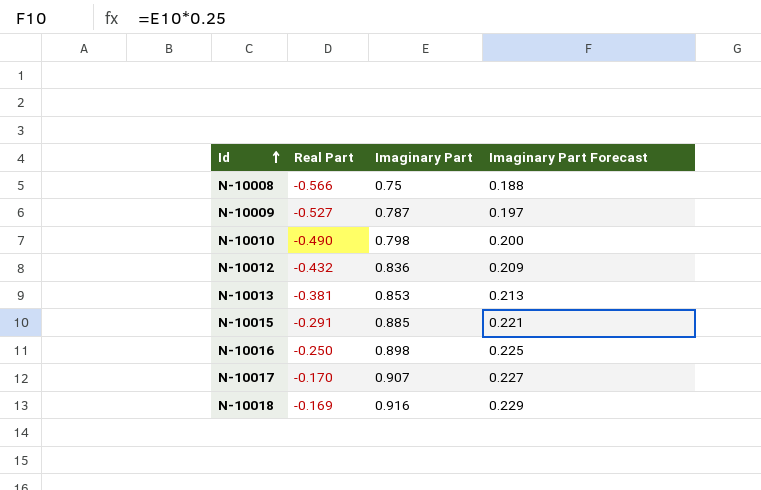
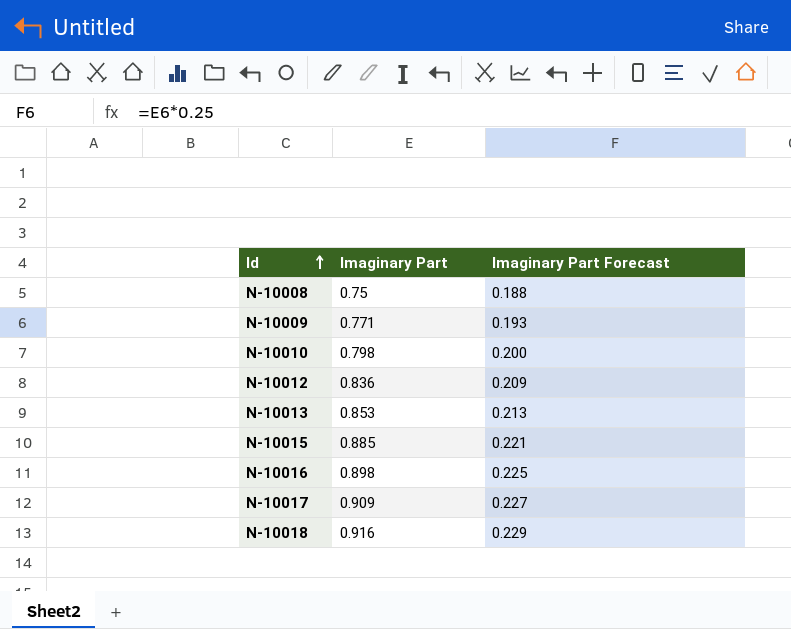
column Real Part | position: 2 -> none
N-10009 | Imaginary Part: 0.787 -> 0.771
N-10009 | Imaginary Part Forecast: 0.197 -> 0.193
N-10017 | Imaginary Part: 0.907 -> 0.909

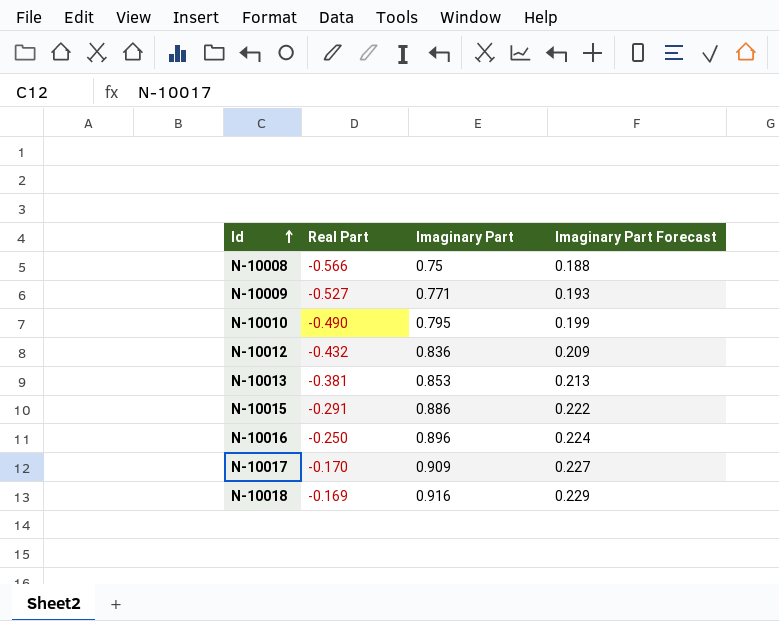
column Real Part | position: none -> 2
N-10010 | Imaginary Part: 0.798 -> 0.795
N-10010 | Imaginary Part Forecast: 0.200 -> 0.199
N-10015 | Imaginary Part: 0.885 -> 0.886
N-10015 | Imaginary Part Forecast: 0.221 -> 0.222
N-10016 | Imaginary Part: 0.898 -> 0.896
N-10016 | Imaginary Part Forecast: 0.225 -> 0.224

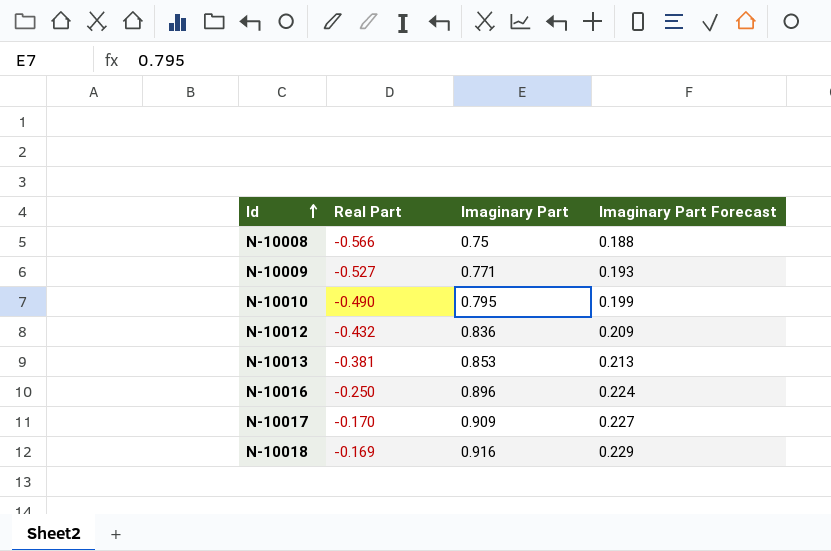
row N-10015: -0.291 | 0.886 | 0.222 -> none

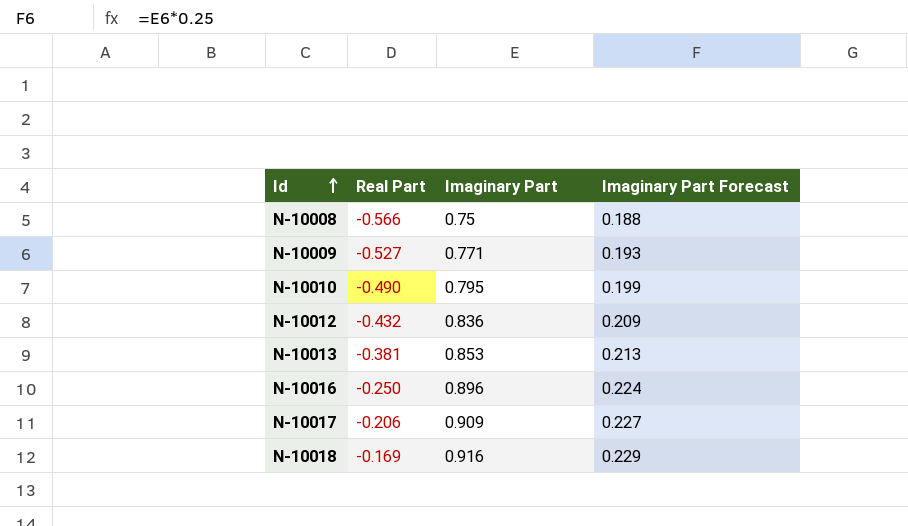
N-10017 | Real Part: -0.170 -> -0.206

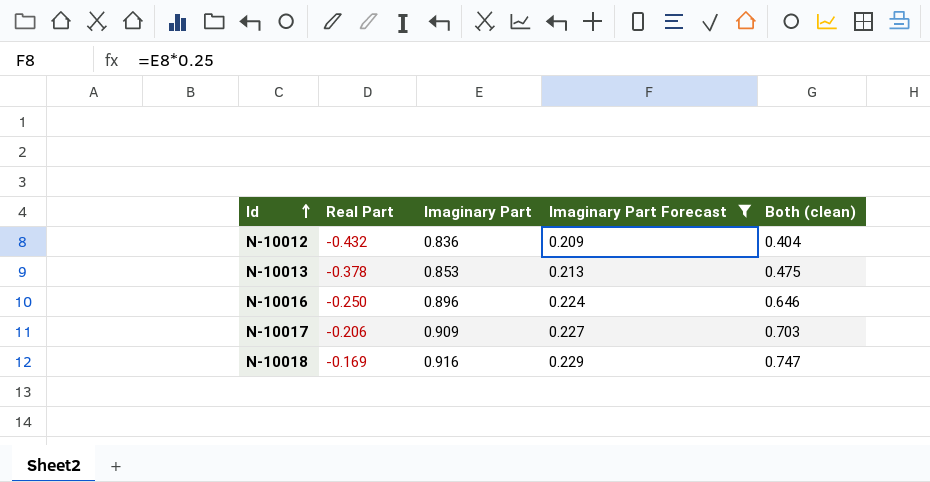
filter: none -> Imaginary Part Forecast >= 0.209
column Both (clean) | formula: none -> [Real Part] + [Imaginary Part]
N-10013 | Real Part: -0.381 -> -0.378

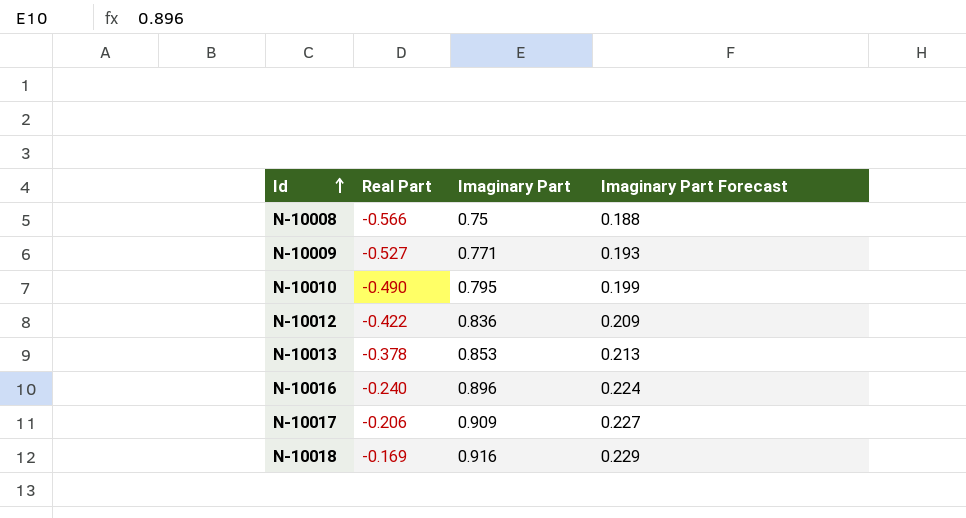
filter: Imaginary Part Forecast >= 0.209 -> none
column Both (clean) | formula: [Real Part] + [Imaginary Part] -> none
N-10012 | Real Part: -0.432 -> -0.422
N-10016 | Real Part: -0.250 -> -0.240

